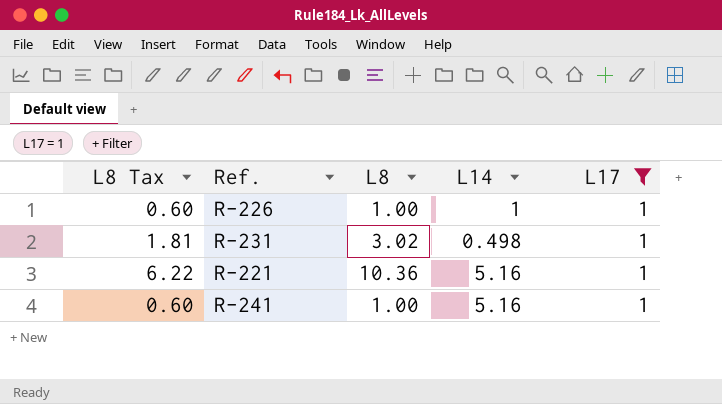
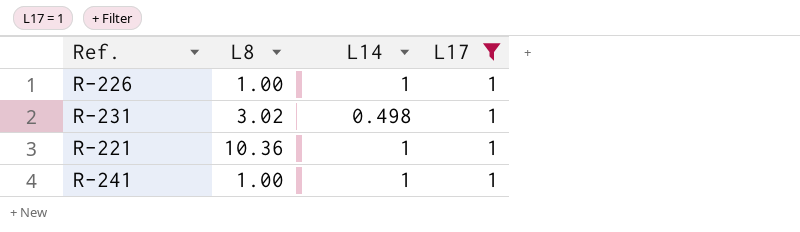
column L8 Tax | formula: [L8] * 0.6 -> none
R-221 | L14: 5.16 -> 1
R-241 | L14: 5.16 -> 1

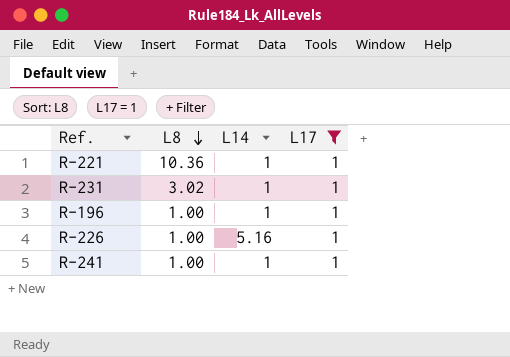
row order: none -> L8 descending
R-231 | L14: 0.498 -> 1
row R-196: none -> 1.00 | 1 | 1
R-226 | L14: 1 -> 5.16

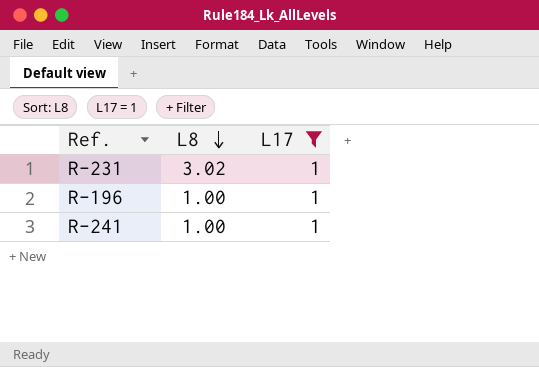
column L14 | position: 3 -> none
row R-221: 10.36 | 1 | 1 -> none
row R-226: 1.00 | 5.16 | 1 -> none

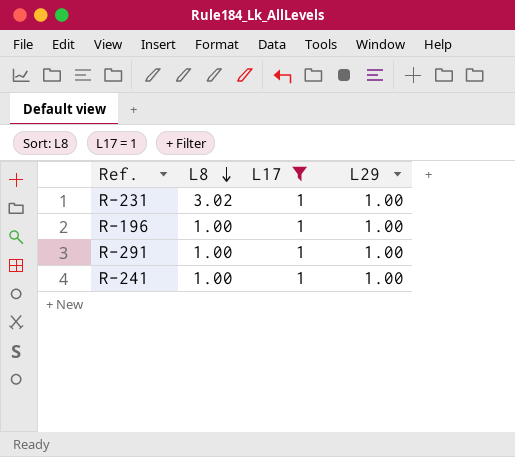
column L29 | position: none -> 4
row R-291: none -> 1.00 | 1 | 1.00

